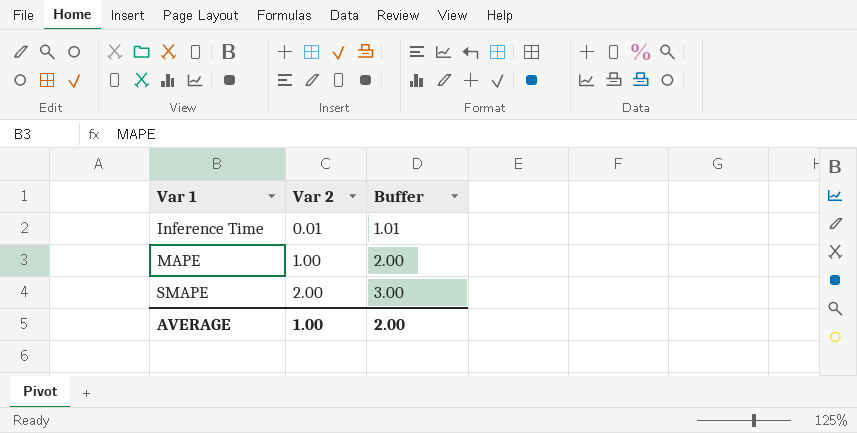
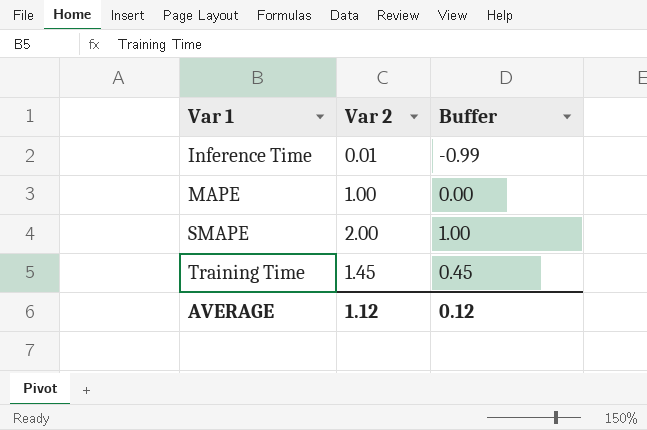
column Buffer | formula: [Var 2] + 1 -> [Var 2] - 1
row Training Time: none -> 1.45 | 0.45
AVERAGE | Var 2: 1.00 -> 1.12
AVERAGE | Buffer: 2.00 -> 0.12

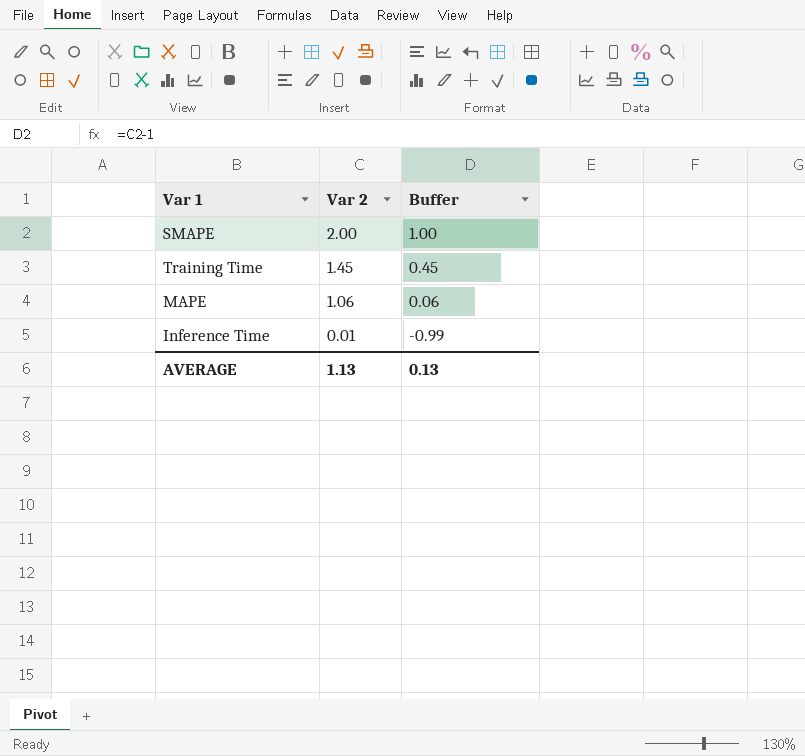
row order: Var 1 ascending -> Var 2 descending
MAPE | Var 2: 1.00 -> 1.06
MAPE | Buffer: 0.00 -> 0.06
AVERAGE | Var 2: 1.12 -> 1.13
AVERAGE | Buffer: 0.12 -> 0.13

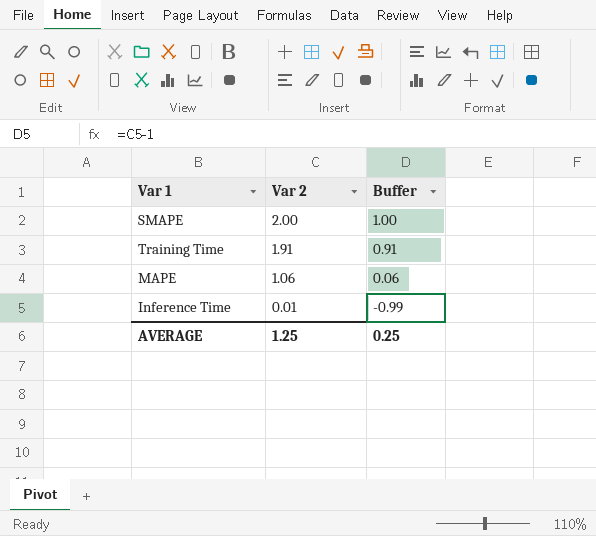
Training Time | Var 2: 1.45 -> 1.91
Training Time | Buffer: 0.45 -> 0.91
AVERAGE | Var 2: 1.13 -> 1.25
AVERAGE | Buffer: 0.13 -> 0.25

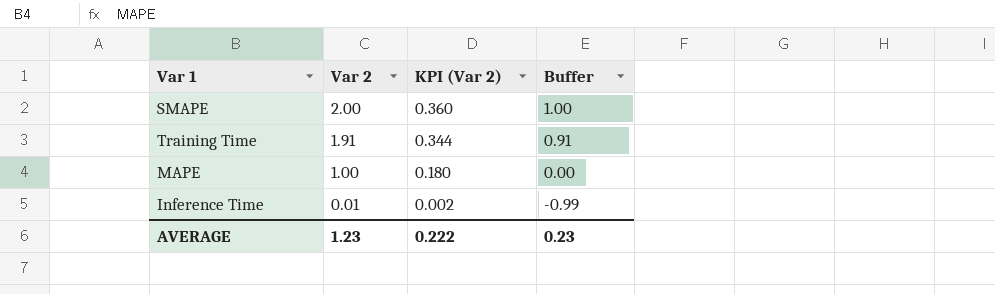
column KPI (Var 2) | formula: none -> [Var 2] * 0.18
MAPE | Var 2: 1.06 -> 1.00
MAPE | Buffer: 0.06 -> 0.00
AVERAGE | Var 2: 1.25 -> 1.23
AVERAGE | Buffer: 0.25 -> 0.23

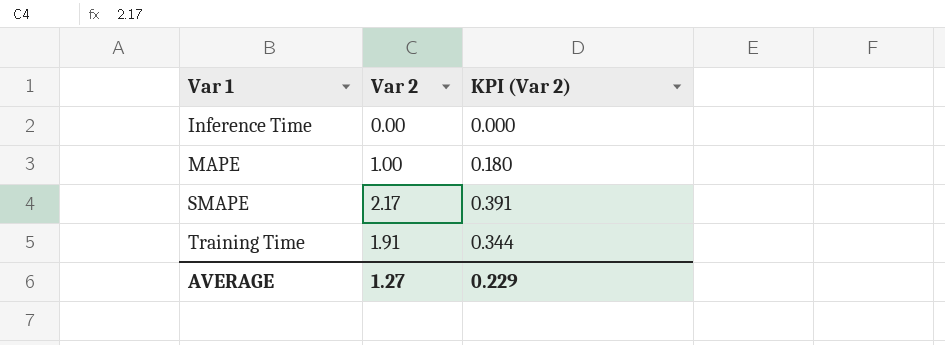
row order: Var 2 descending -> Var 1 ascending
column Buffer | formula: [Var 2] - 1 -> none
Inference Time | Var 2: 0.01 -> 0.00
Inference Time | KPI (Var 2): 0.002 -> 0.000
SMAPE | Var 2: 2.00 -> 2.17
SMAPE | KPI (Var 2): 0.360 -> 0.391
AVERAGE | Var 2: 1.23 -> 1.27
AVERAGE | KPI (Var 2): 0.222 -> 0.229

